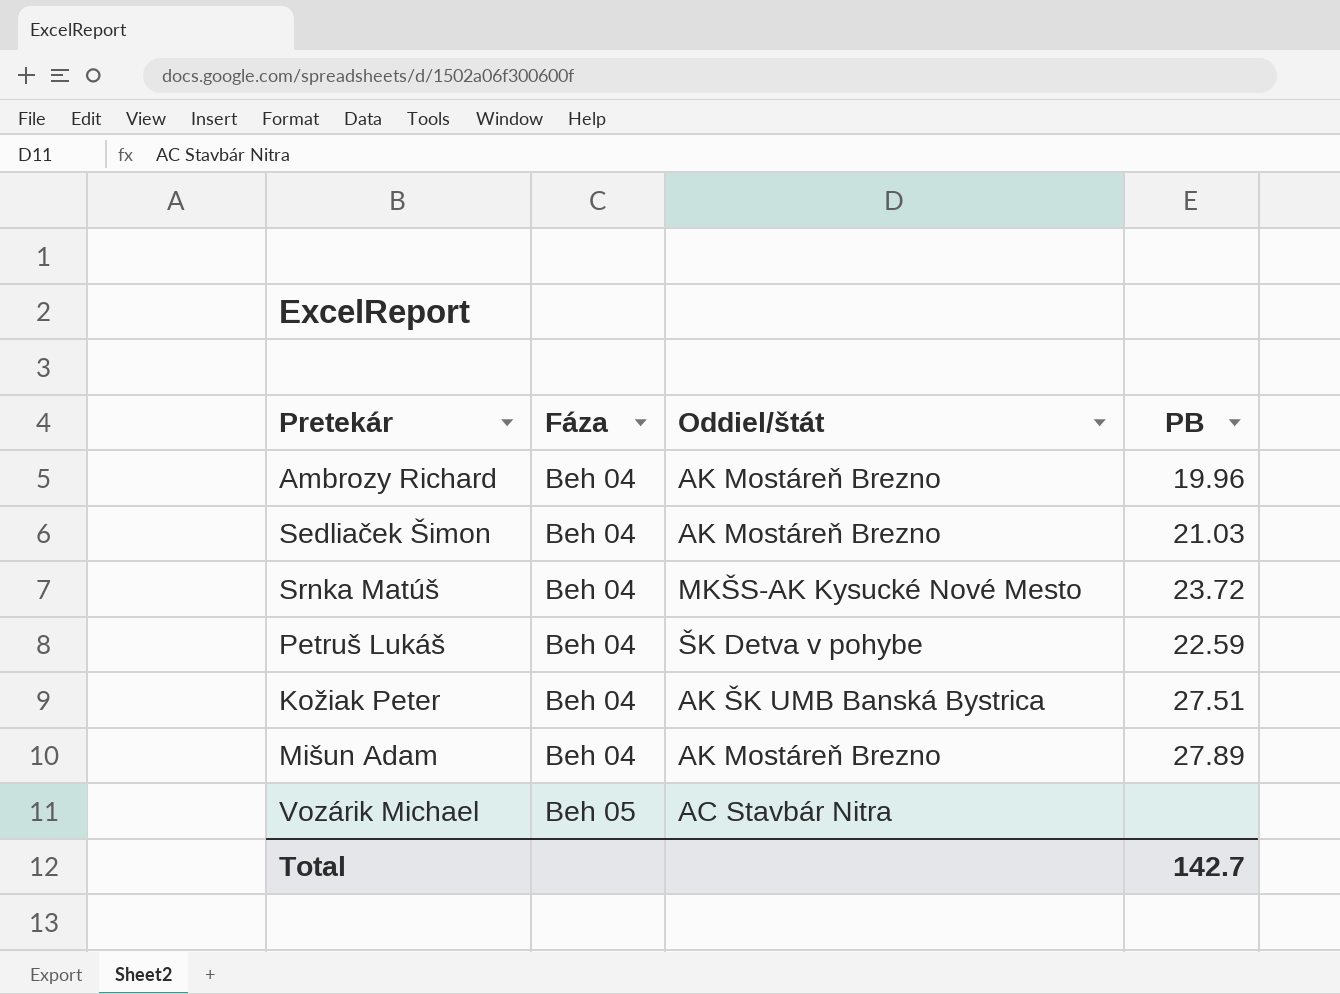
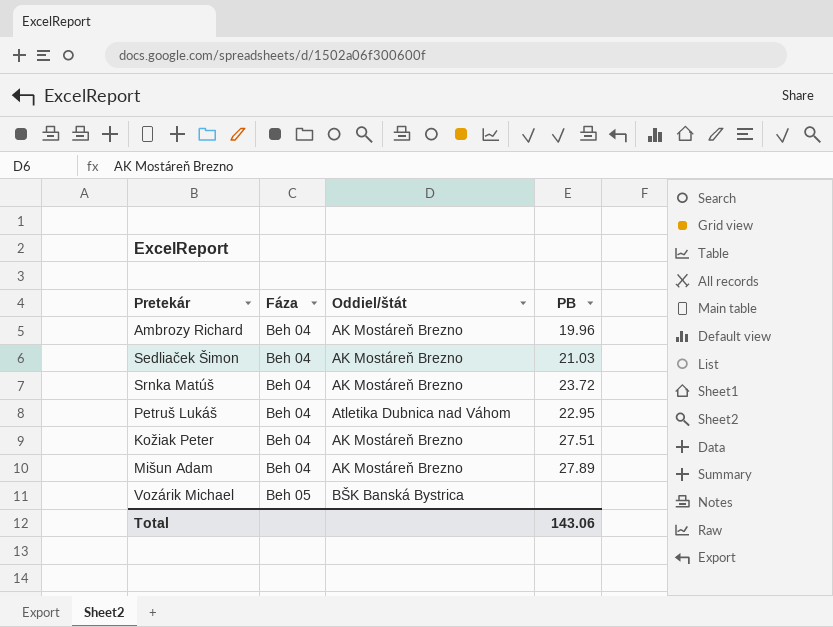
Srnka Matúš | Oddiel/štát: MKŠS-AK Kysucké Nové Mesto -> AK Mostáreň Brezno
Petruš Lukáš | Oddiel/štát: ŠK Detva v pohybe -> Atletika Dubnica nad Váhom
Petruš Lukáš | PB: 22.59 -> 22.95
Kožiak Peter | Oddiel/štát: AK ŠK UMB Banská Bystrica -> AK Mostáreň Brezno
Vozárik Michael | Oddiel/štát: AC Stavbár Nitra -> BŠK Banská Bystrica
Total | PB: 142.7 -> 143.06

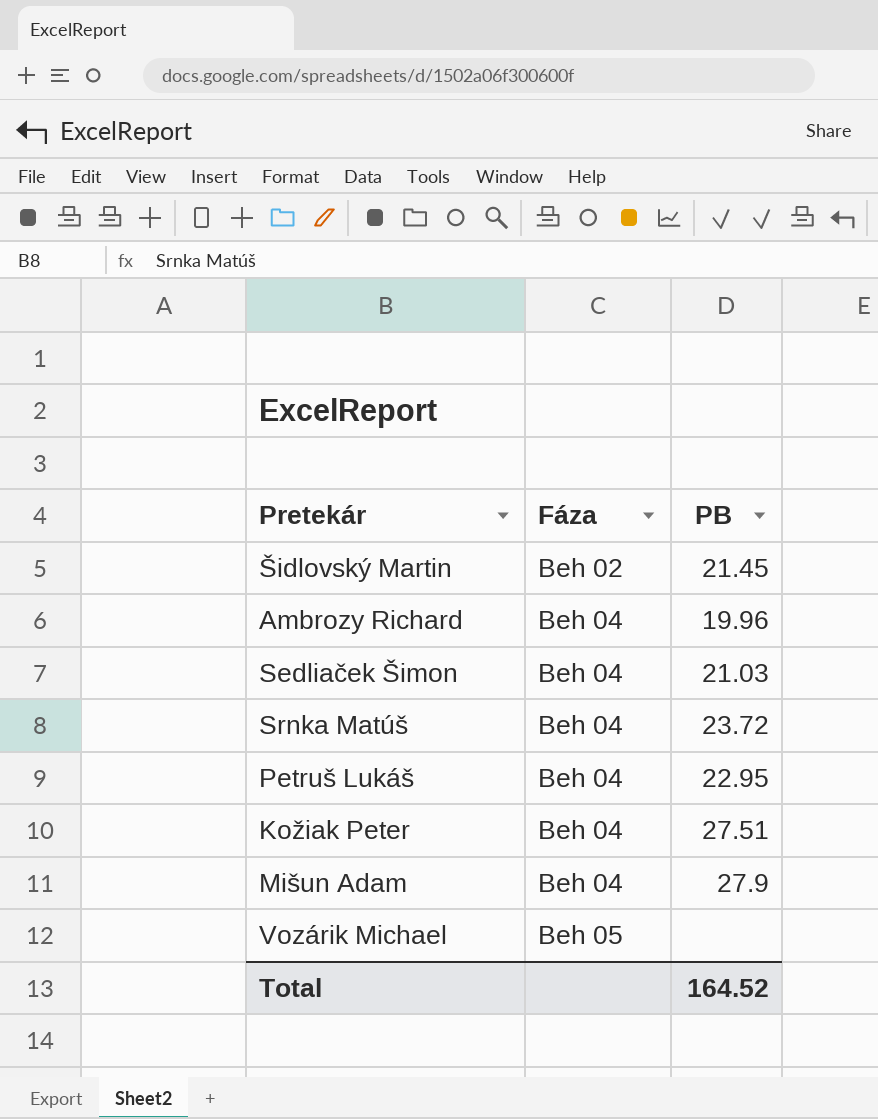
column Oddiel/štát | position: 3 -> none
row Šidlovský Martin: none -> Beh 02 | 21.45
Mišun Adam | PB: 27.89 -> 27.9
Total | PB: 143.06 -> 164.52

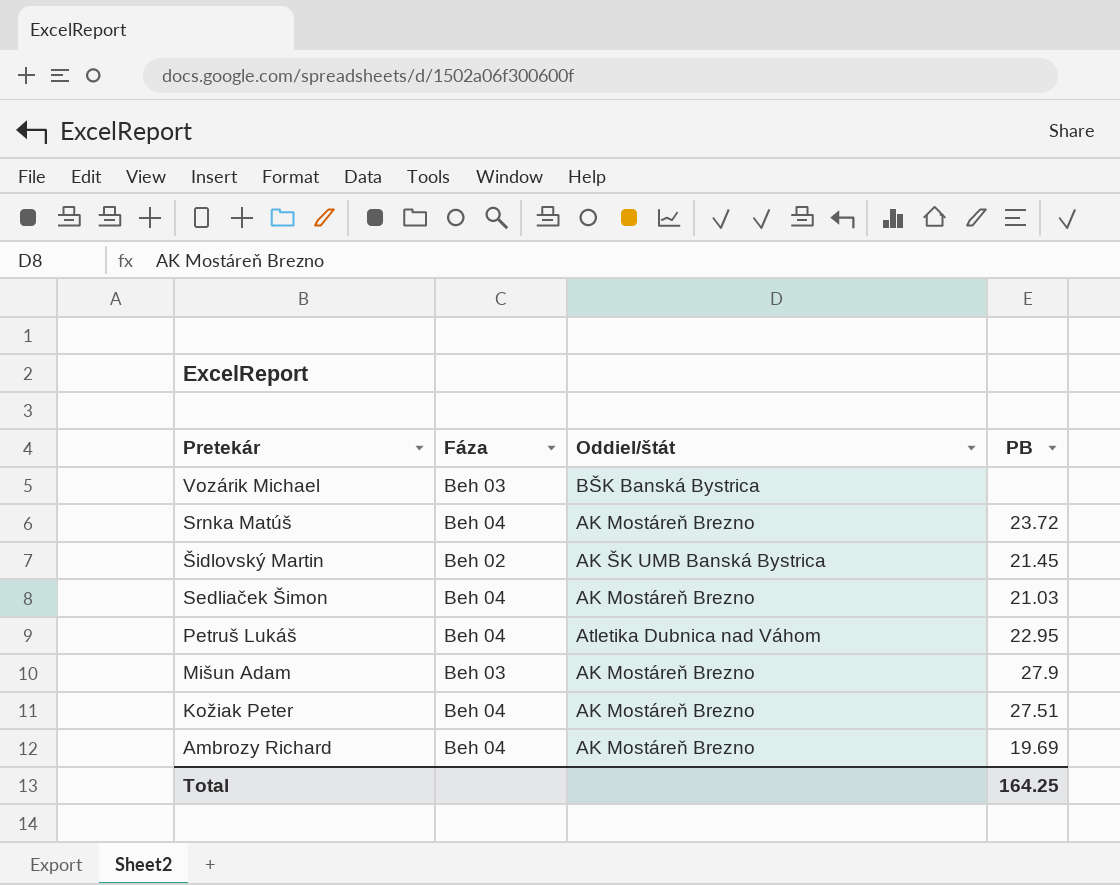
row order: Fáza ascending -> Pretekár descending
column Oddiel/štát | position: none -> 3
Vozárik Michael | Fáza: Beh 05 -> Beh 03
Mišun Adam | Fáza: Beh 04 -> Beh 03
Ambrozy Richard | PB: 19.96 -> 19.69
Total | PB: 164.52 -> 164.25

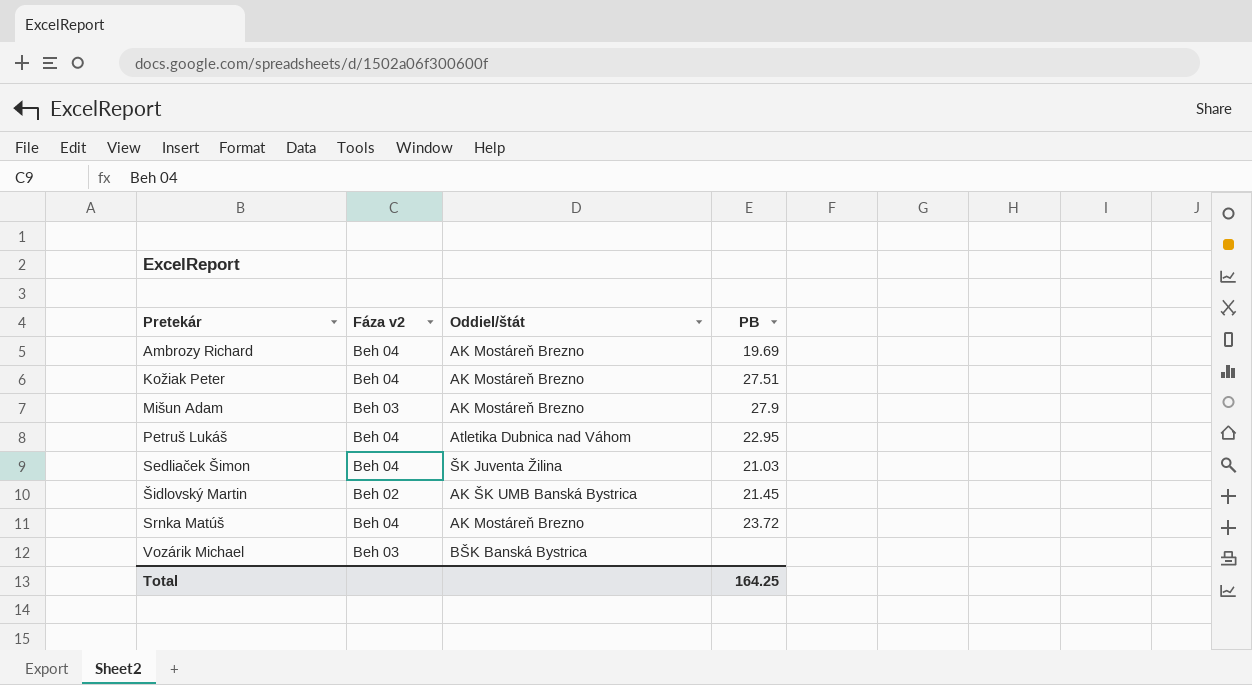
row order: Pretekár descending -> Pretekár ascending
column name: Fáza -> Fáza v2
Sedliaček Šimon | Oddiel/štát: AK Mostáreň Brezno -> ŠK Juventa Žilina

